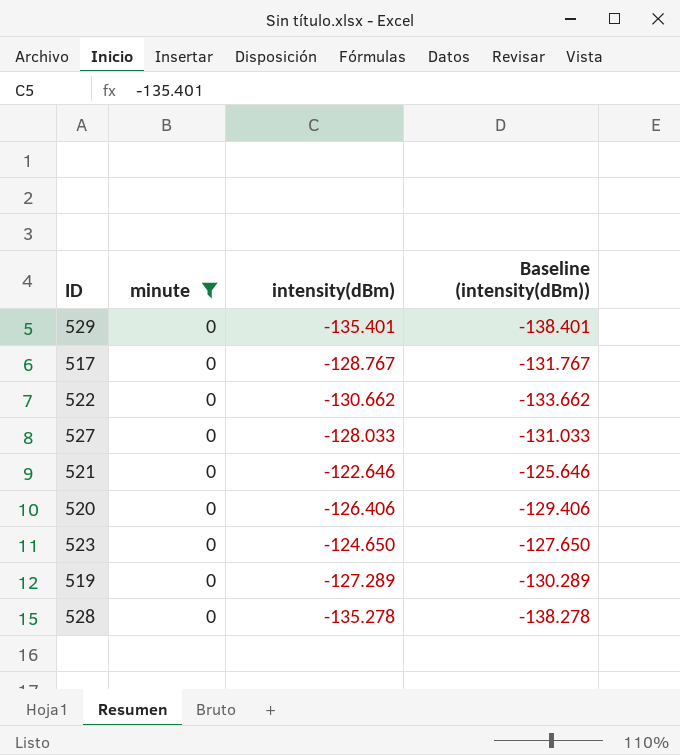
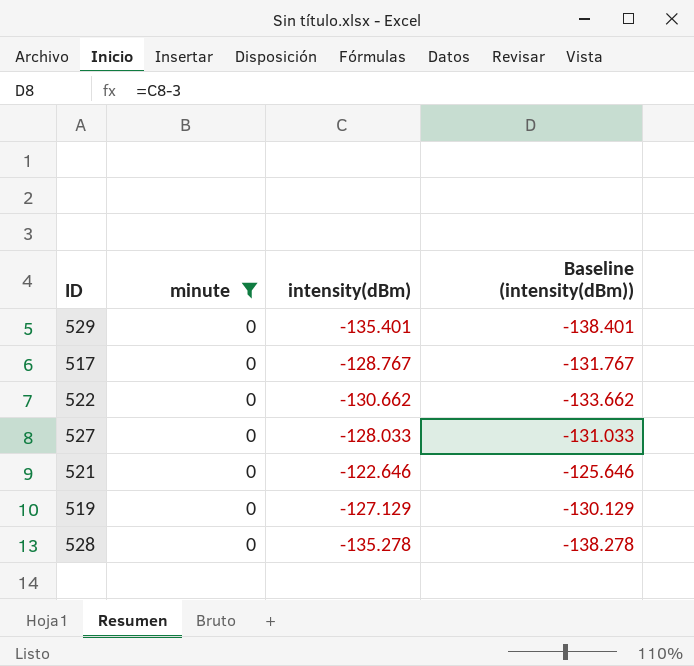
row 520: 0 | -126.406 | -129.406 -> none
row 523: 0 | -124.650 | -127.650 -> none
519 | intensity(dBm): -127.289 -> -127.129
519 | Baseline (intensity(dBm)): -130.289 -> -130.129

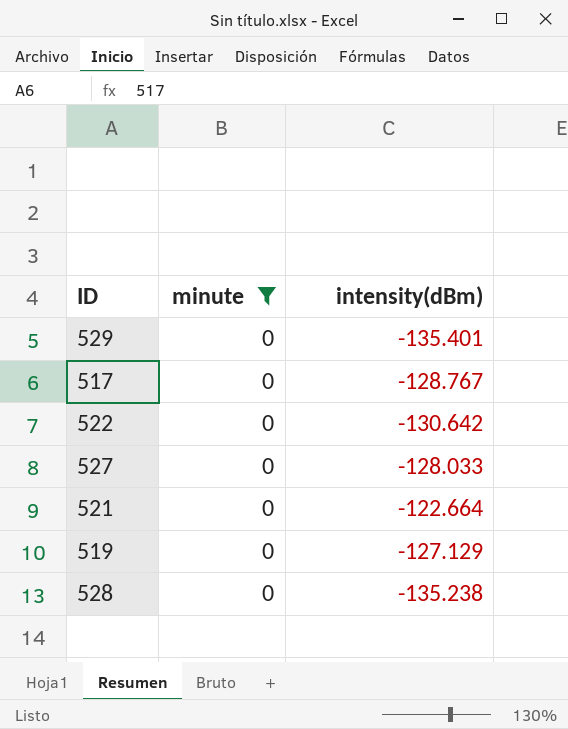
column Baseline (intensity(dBm)) | formula: [intensity(dBm)] - 3 -> none
522 | intensity(dBm): -130.662 -> -130.642
521 | intensity(dBm): -122.646 -> -122.664
528 | intensity(dBm): -135.278 -> -135.238

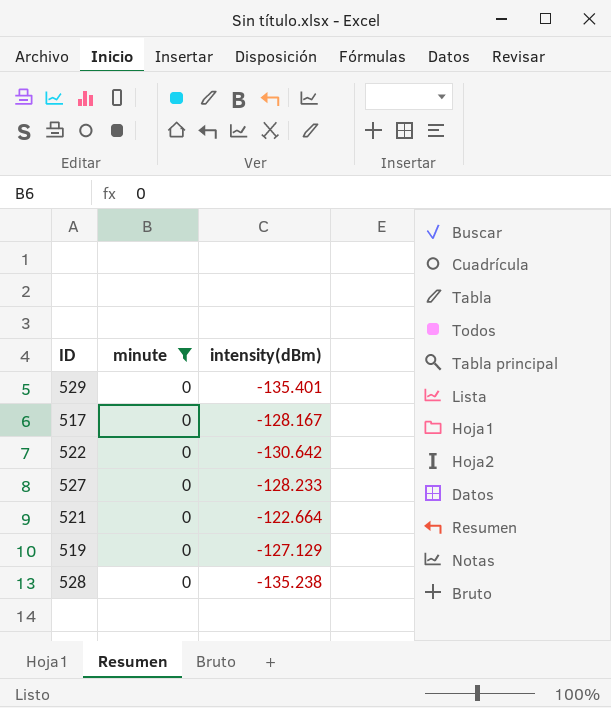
517 | intensity(dBm): -128.767 -> -128.167
527 | intensity(dBm): -128.033 -> -128.233

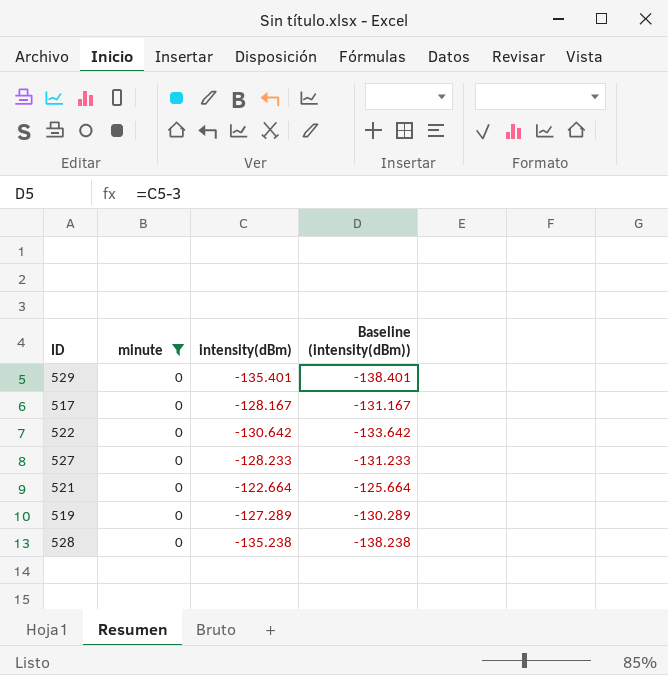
column Baseline (intensity(dBm)) | formula: none -> [intensity(dBm)] - 3
519 | intensity(dBm): -127.129 -> -127.289

